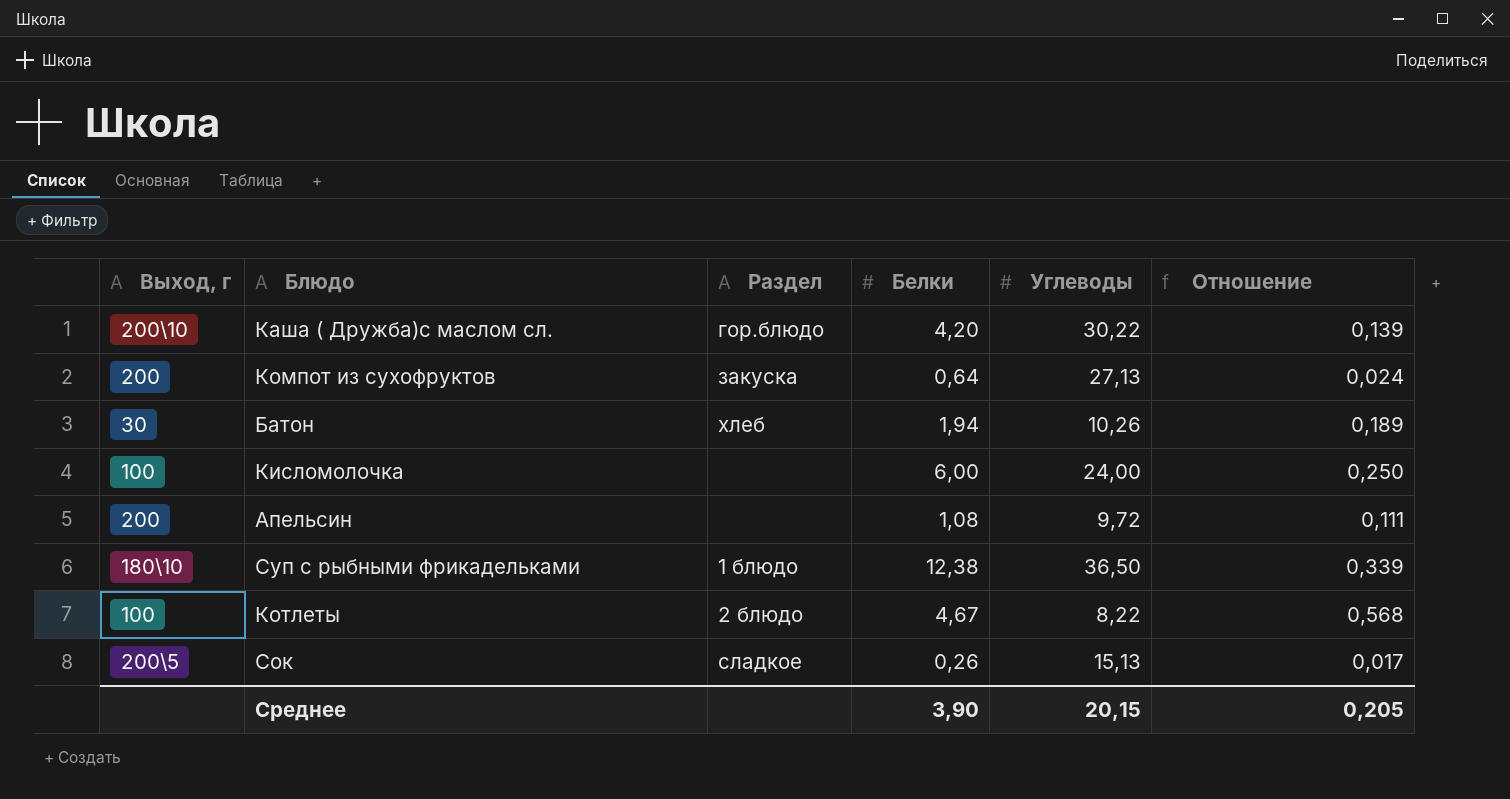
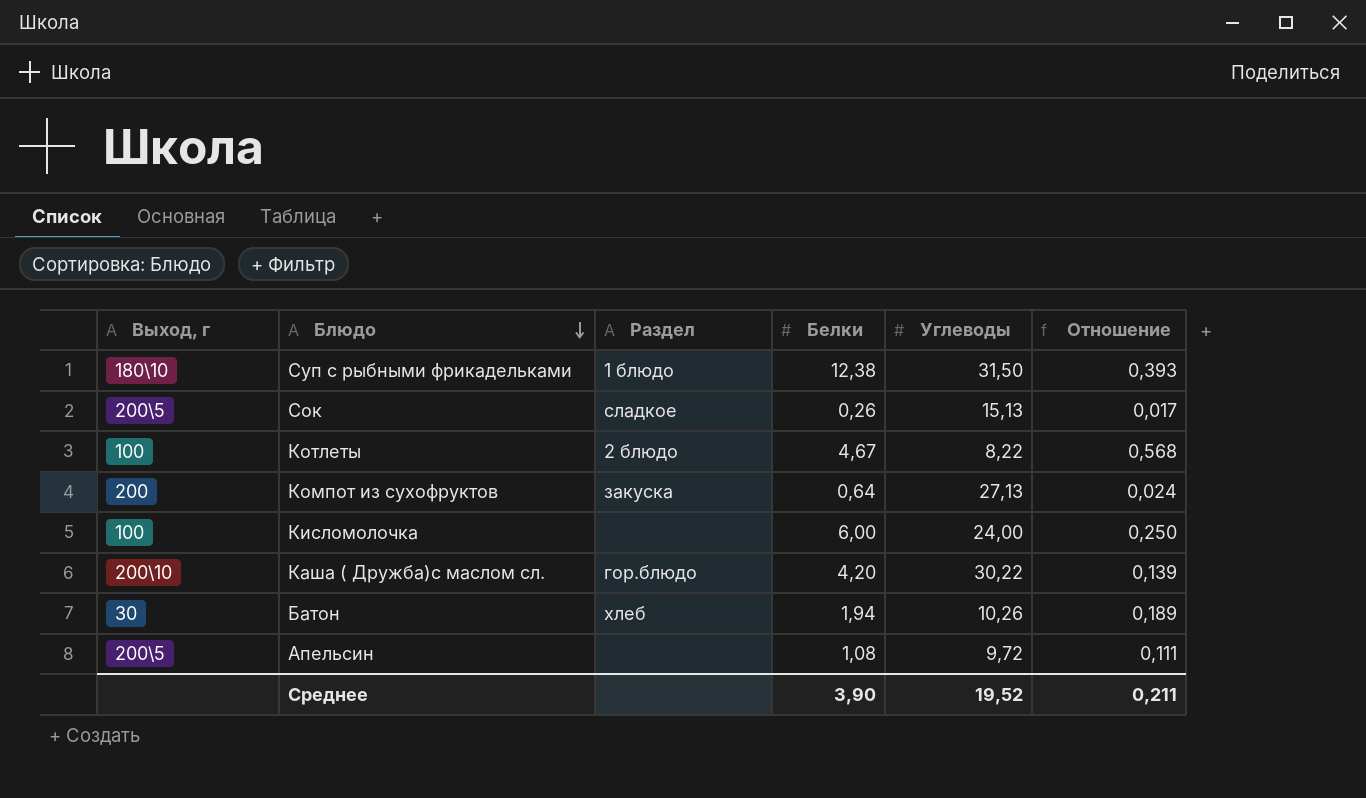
row order: none -> Блюдо descending
Суп с рыбными фрикадельками | Углеводы: 36,50 -> 31,50
Суп с рыбными фрикадельками | Отношение: 0,339 -> 0,393
Апельсин | Выход, г: 200 -> 200\5
Среднее | Углеводы: 20,15 -> 19,52
Среднее | Отношение: 0,205 -> 0,211

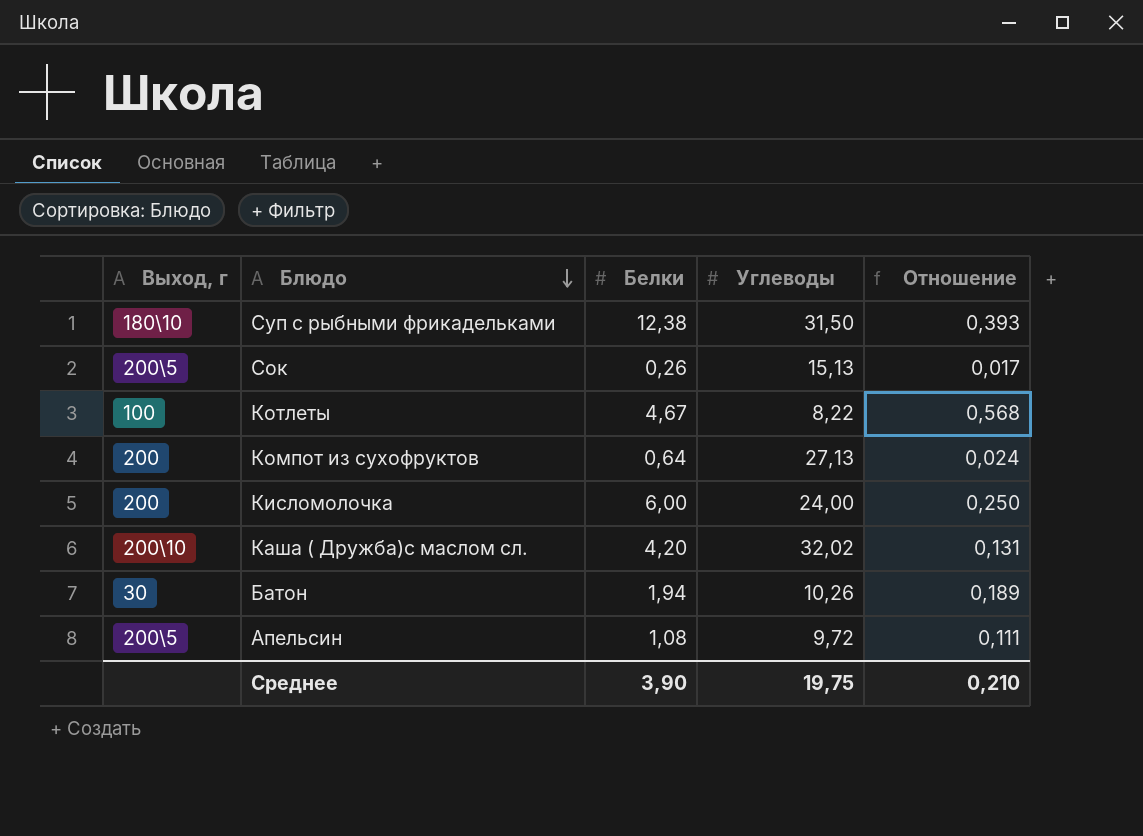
column Раздел | position: 3 -> none
Кисломолочка | Выход, г: 100 -> 200
Каша ( Дружба)с маслом сл. | Углеводы: 30,22 -> 32,02
Каша ( Дружба)с маслом сл. | Отношение: 0,139 -> 0,131
Среднее | Углеводы: 19,52 -> 19,75
Среднее | Отношение: 0,211 -> 0,210

